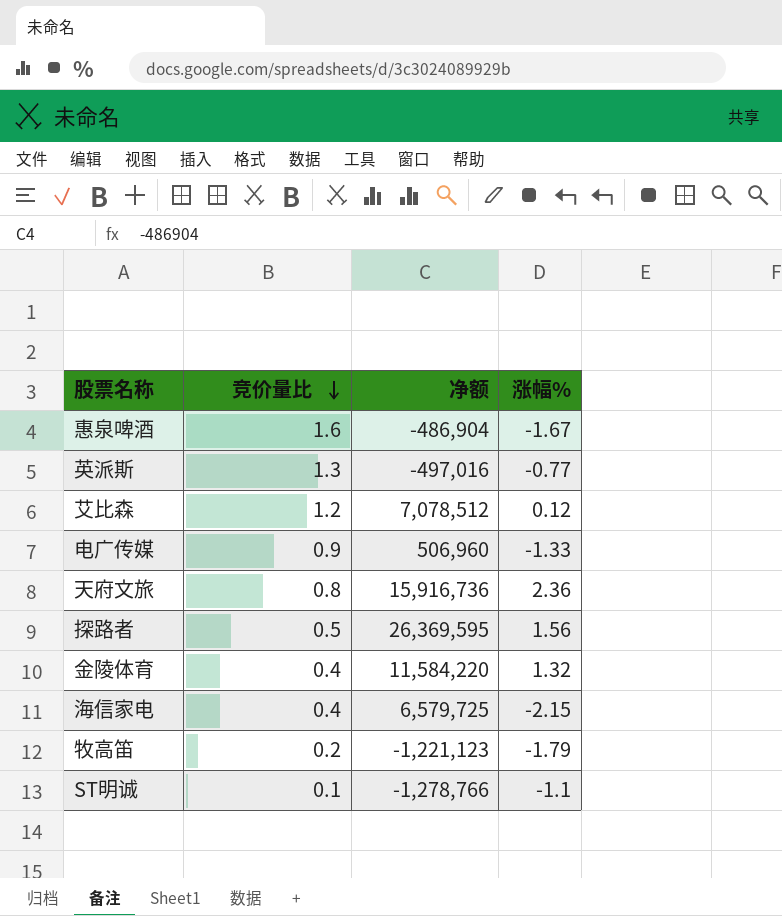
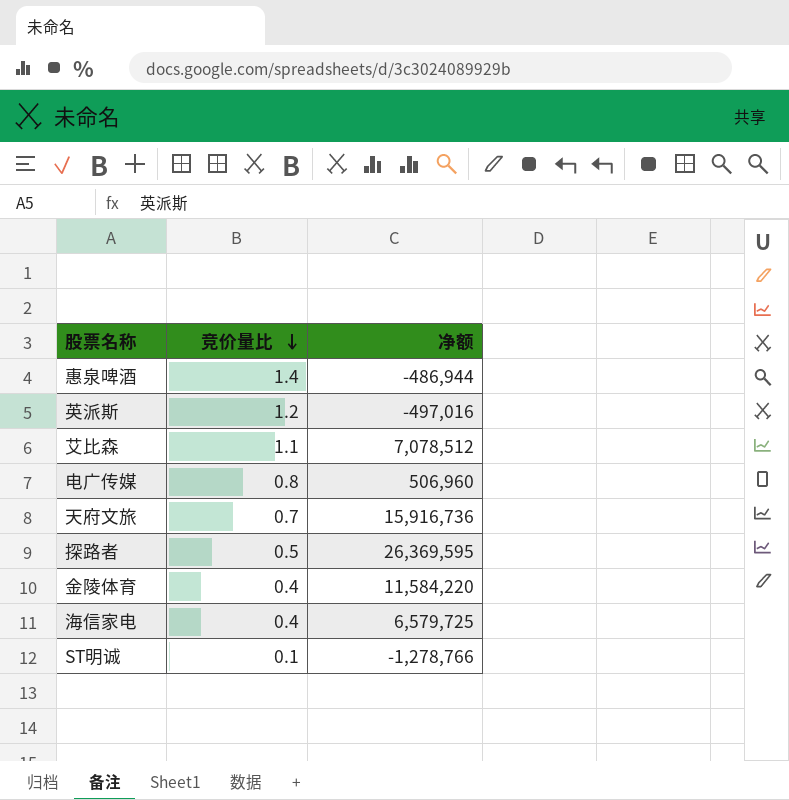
column 涨幅% | position: 4 -> none
row 牧高笛: 0.2 | -1,221,123 | -1.79 -> none
惠泉啤酒 | 竞价量比: 1.6 -> 1.4
惠泉啤酒 | 净额: -486,904 -> -486,944
英派斯 | 竞价量比: 1.3 -> 1.2
艾比森 | 竞价量比: 1.2 -> 1.1
电广传媒 | 竞价量比: 0.9 -> 0.8
天府文旅 | 竞价量比: 0.8 -> 0.7

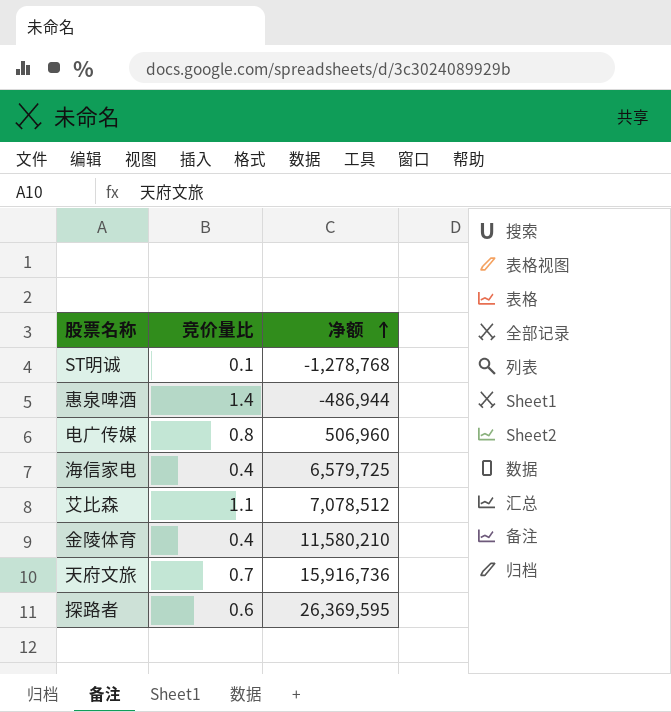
row order: 竞价量比 descending -> 净额 ascending
row 英派斯: 1.2 | -497,016 -> none
ST明诚 | 净额: -1,278,766 -> -1,278,768
金陵体育 | 净额: 11,584,220 -> 11,580,210
探路者 | 竞价量比: 0.5 -> 0.6

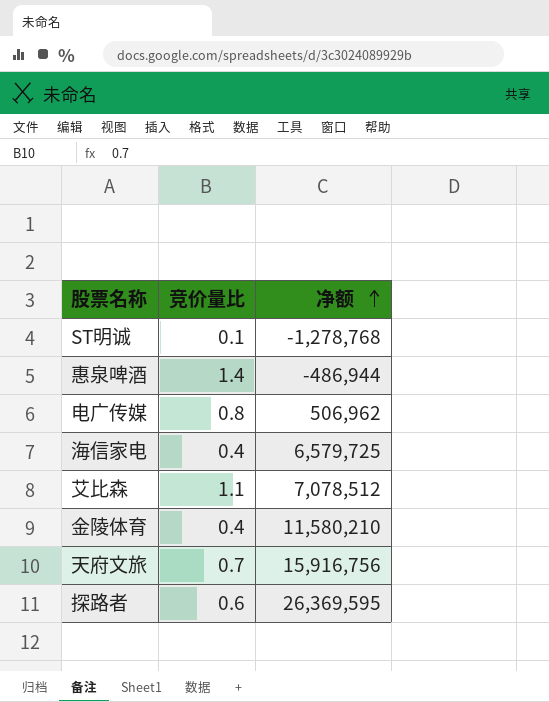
电广传媒 | 净额: 506,960 -> 506,962
天府文旅 | 净额: 15,916,736 -> 15,916,756

